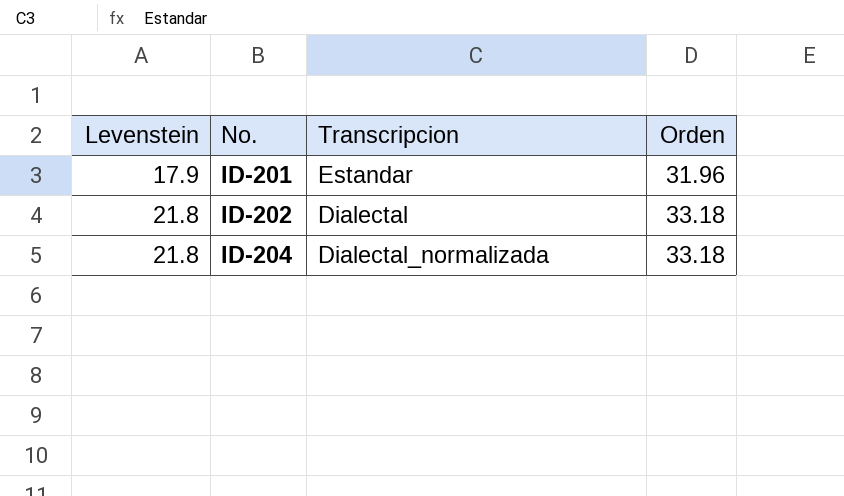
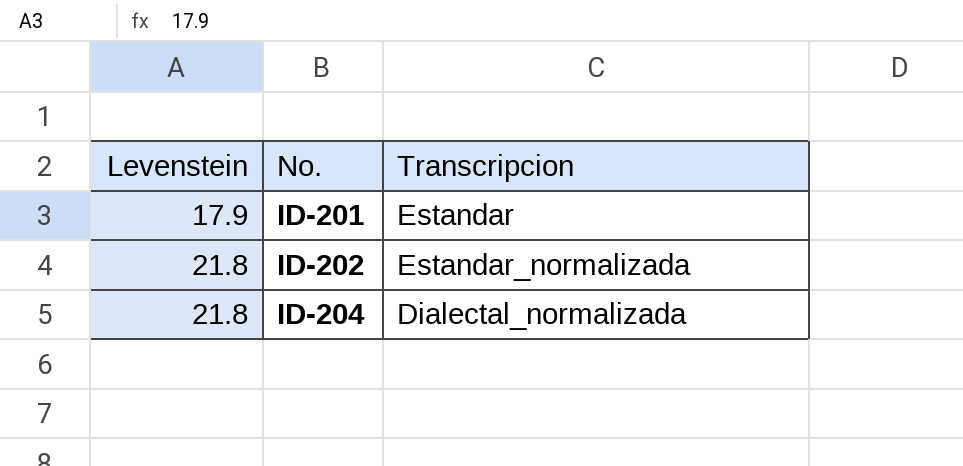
column Orden | position: 4 -> none
ID-202 | Transcripcion: Dialectal -> Estandar_normalizada

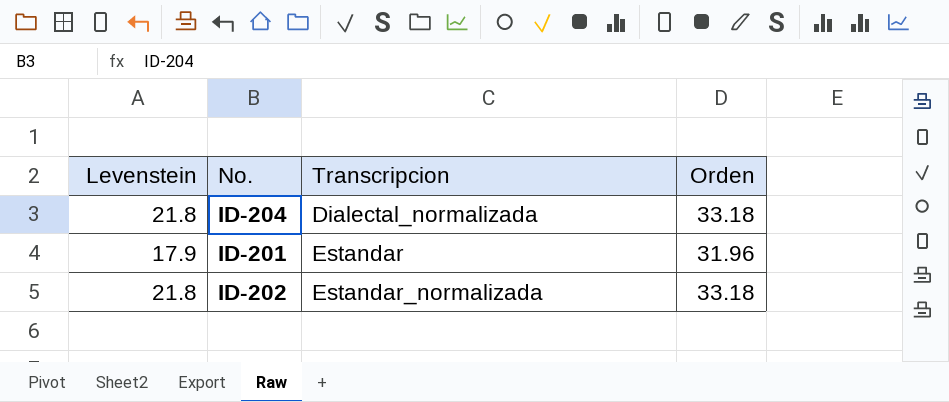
row order: Levenstein ascending -> Transcripcion ascending
column Orden | position: none -> 4

